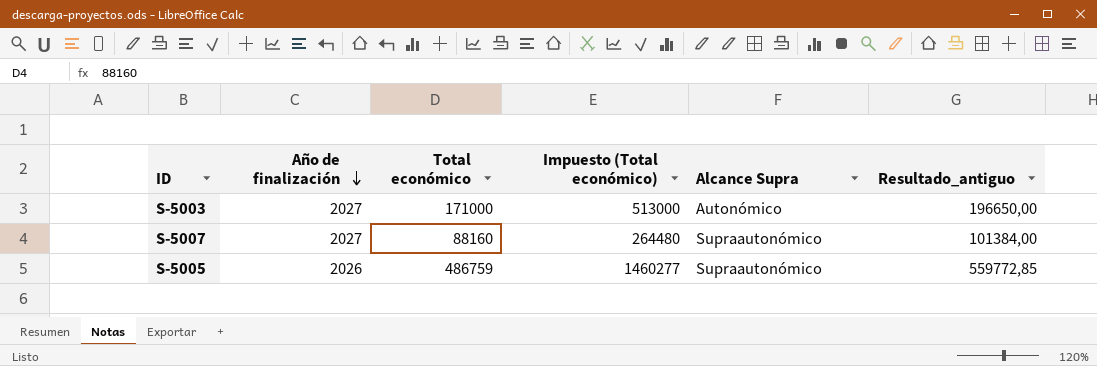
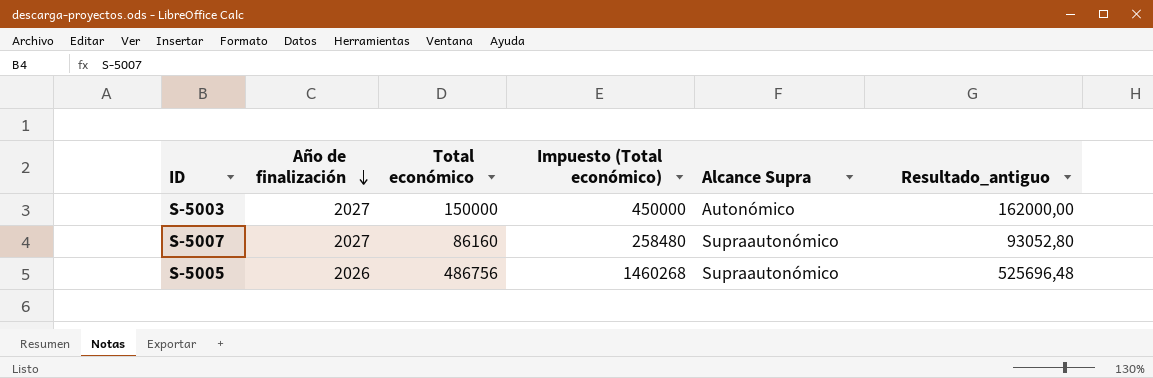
column Resultado_antiguo | formula: [Total económico] * 1,15 -> [Total económico] * 1,08
S-5003 | Total económico: 171000 -> 150000
S-5003 | Impuesto (Total económico): 513000 -> 450000
S-5007 | Total económico: 88160 -> 86160
S-5007 | Impuesto (Total económico): 264480 -> 258480
S-5005 | Total económico: 486759 -> 486756
S-5005 | Impuesto (Total económico): 1460277 -> 1460268

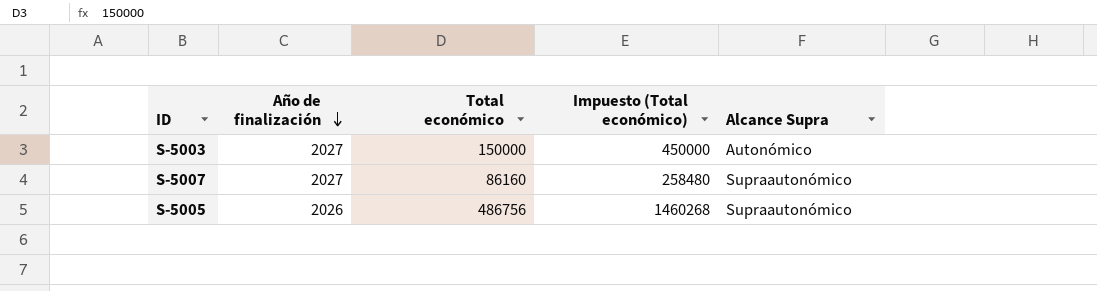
column Resultado_antiguo | formula: [Total económico] * 1,08 -> none

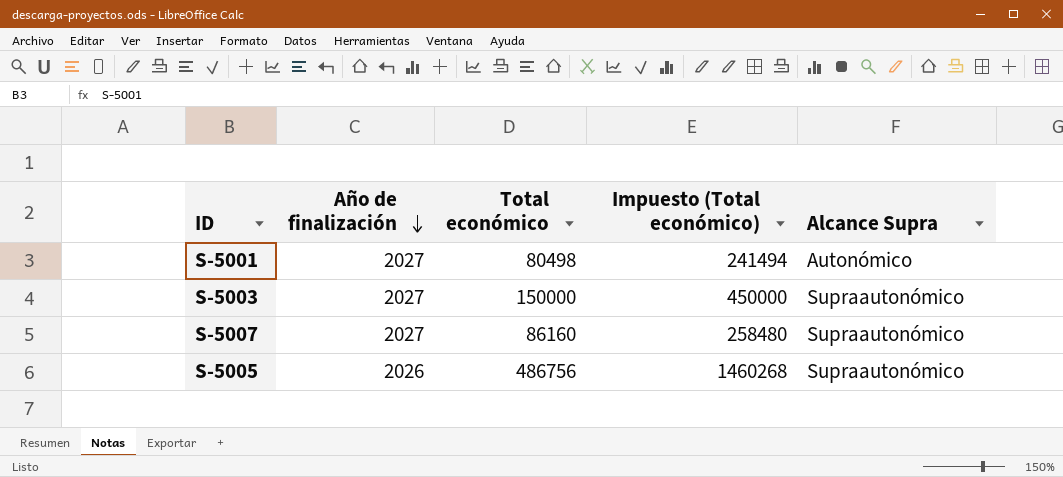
row S-5001: none -> 2027 | 80498 | 241494 | Autonómico
S-5003 | Alcance Supra: Autonómico -> Supraautonómico

